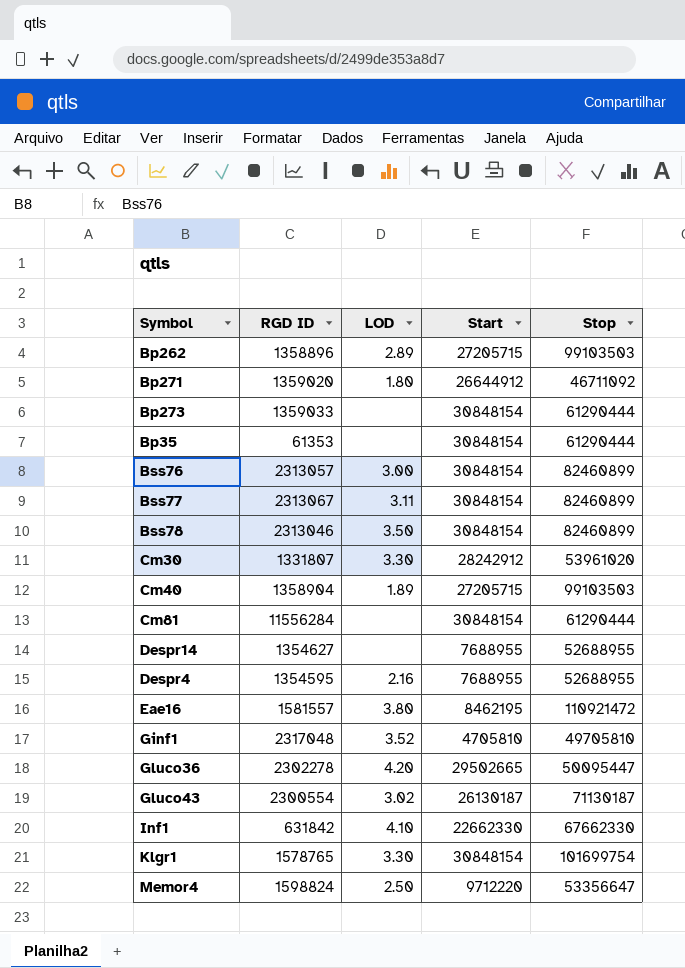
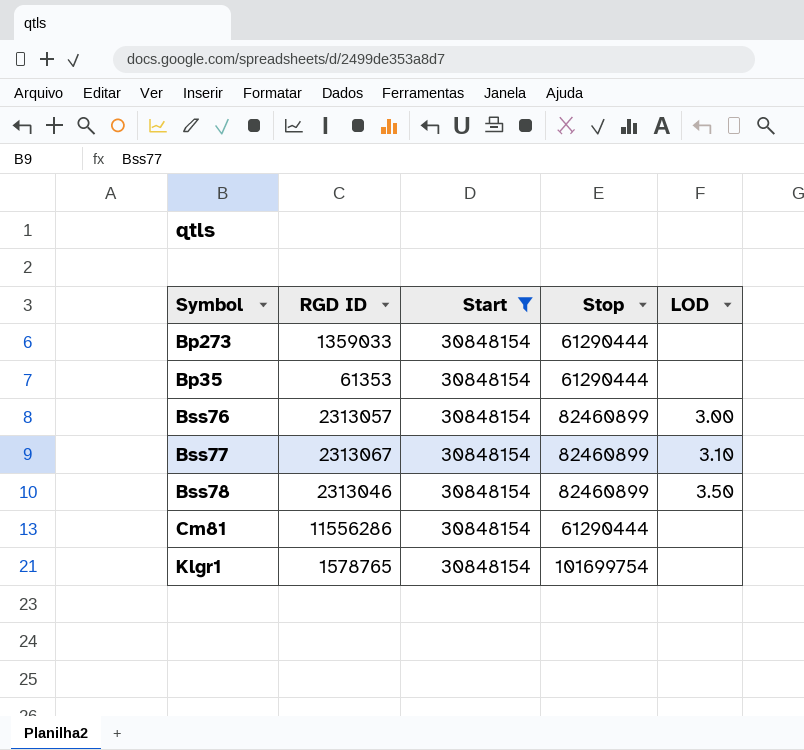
filter: none -> Start = 30848154
column LOD | position: 3 -> 5
Bss77 | LOD: 3.11 -> 3.10
Cm81 | RGD ID: 11556284 -> 11556286
Klgr1 | LOD: 3.30 -> none

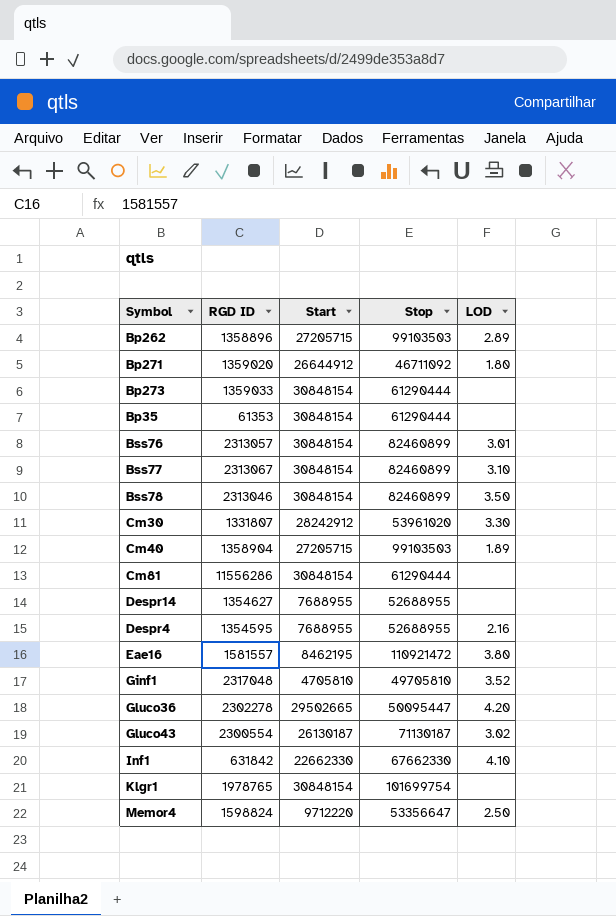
filter: Start = 30848154 -> none
Bss76 | LOD: 3.00 -> 3.01
Klgr1 | RGD ID: 1578765 -> 1978765

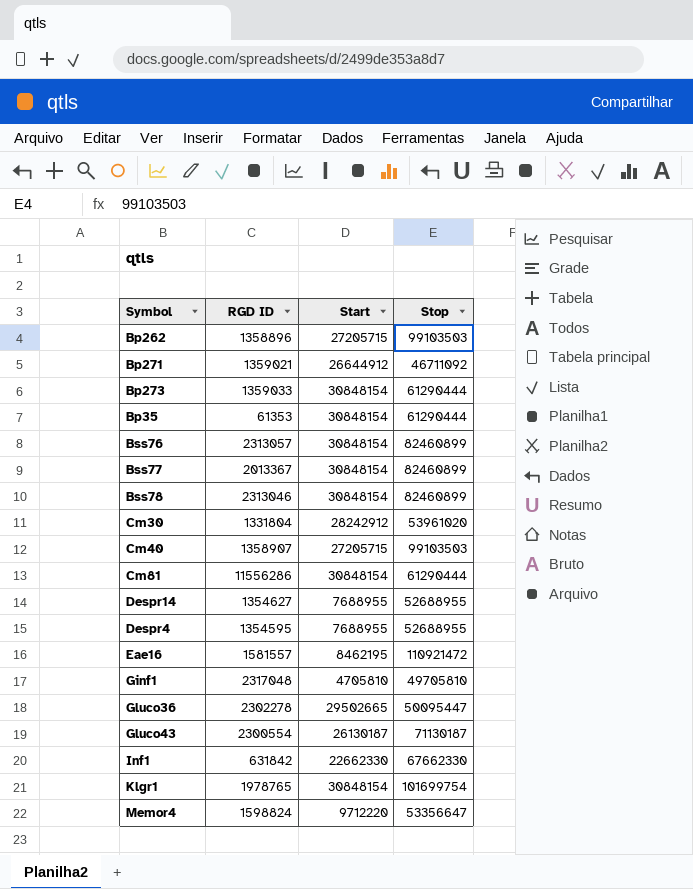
column LOD | position: 5 -> none
Bp271 | RGD ID: 1359020 -> 1359021
Bss77 | RGD ID: 2313067 -> 2013367
Cm30 | RGD ID: 1331807 -> 1331804
Cm40 | RGD ID: 1358904 -> 1358907

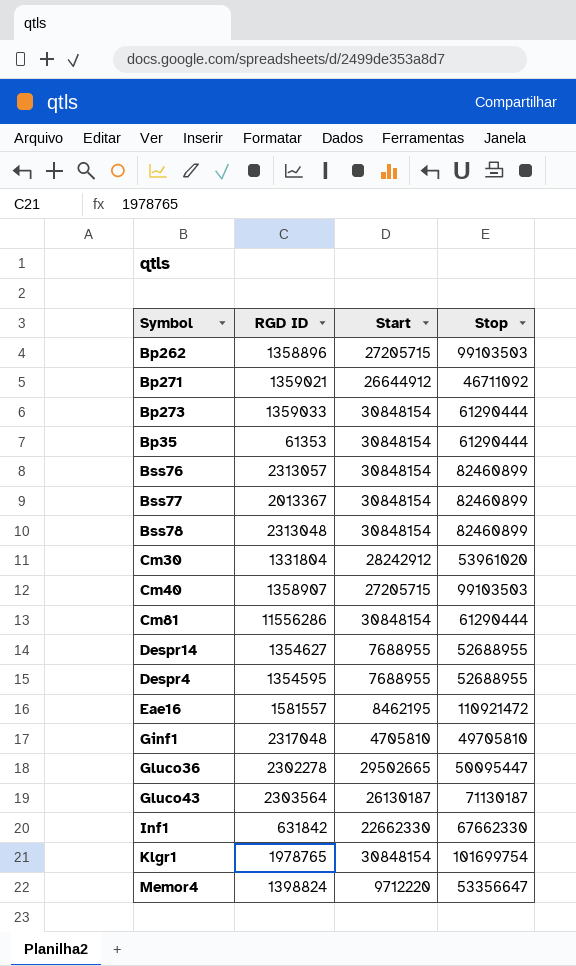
Bss78 | RGD ID: 2313046 -> 2313048
Gluco43 | RGD ID: 2300554 -> 2303564
Memor4 | RGD ID: 1598824 -> 1398824

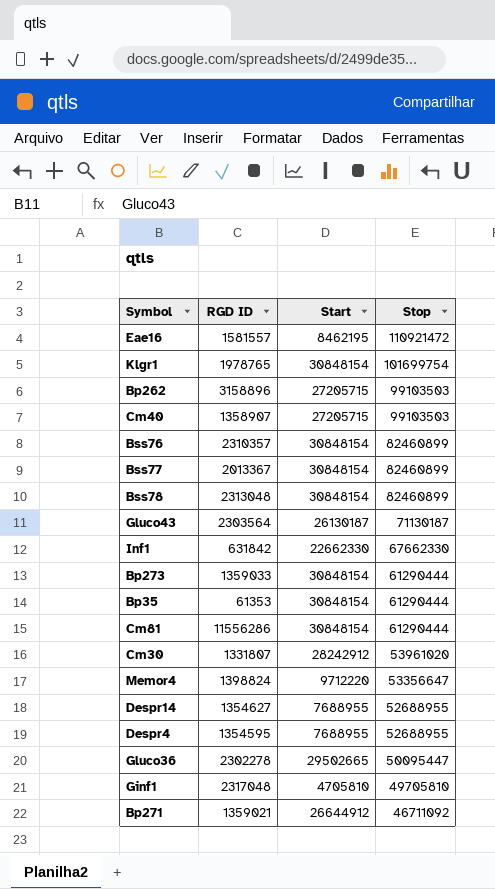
row order: none -> Stop descending
Bp262 | RGD ID: 1358896 -> 3158896
Bss76 | RGD ID: 2313057 -> 2310357
Cm30 | RGD ID: 1331804 -> 1331807

